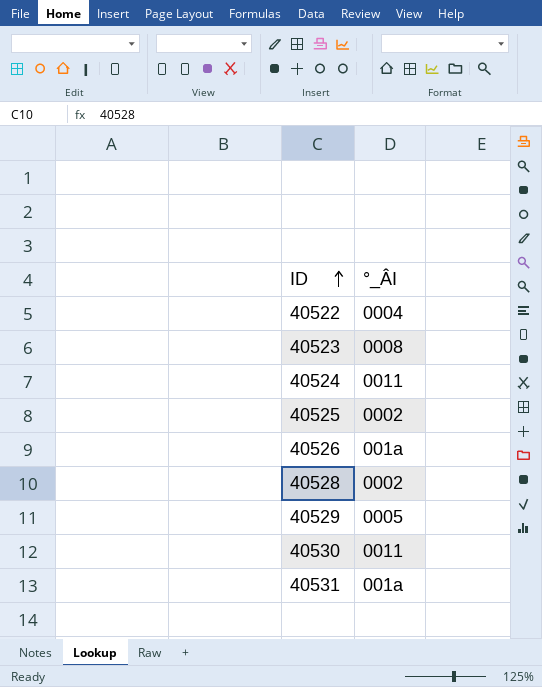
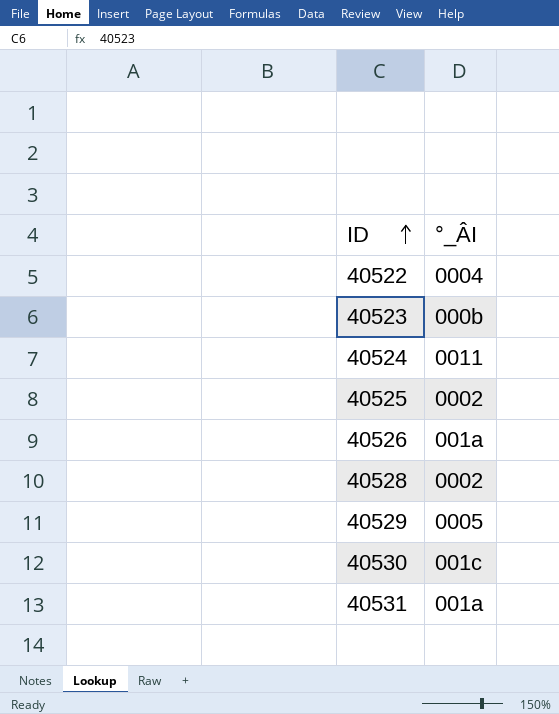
40523 | °_ÂI: 0008 -> 000b
40530 | °_ÂI: 0011 -> 001c

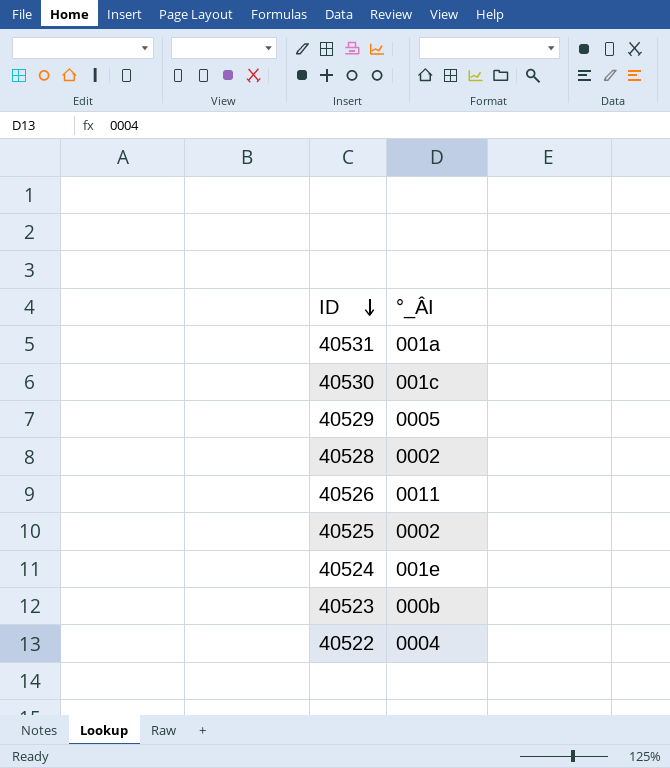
row order: ID ascending -> ID descending
40526 | °_ÂI: 001a -> 0011
40524 | °_ÂI: 0011 -> 001e

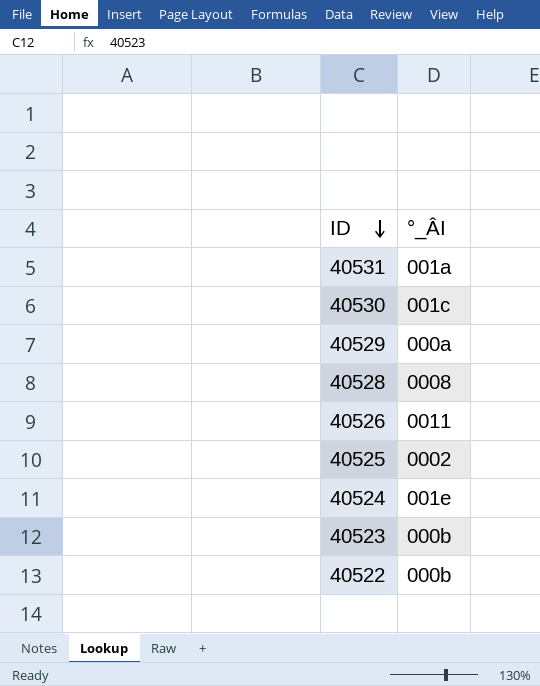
40529 | °_ÂI: 0005 -> 000a
40528 | °_ÂI: 0002 -> 0008
40522 | °_ÂI: 0004 -> 000b

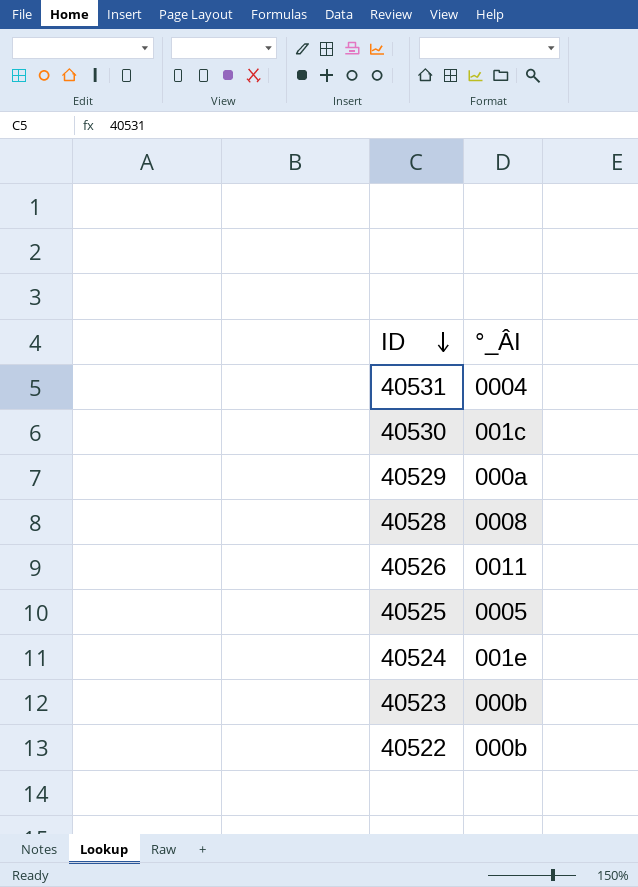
40531 | °_ÂI: 001a -> 0004
40525 | °_ÂI: 0002 -> 0005

